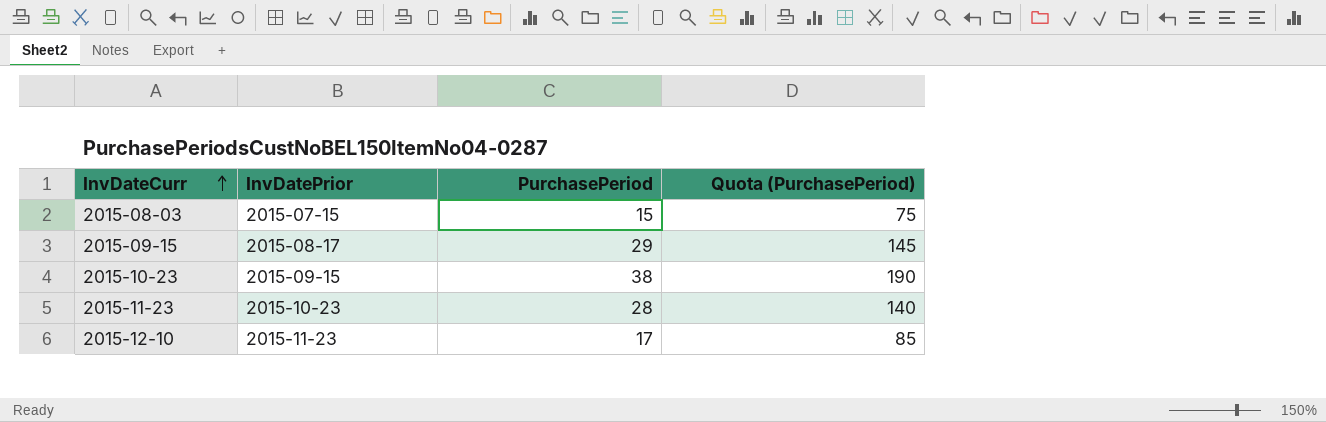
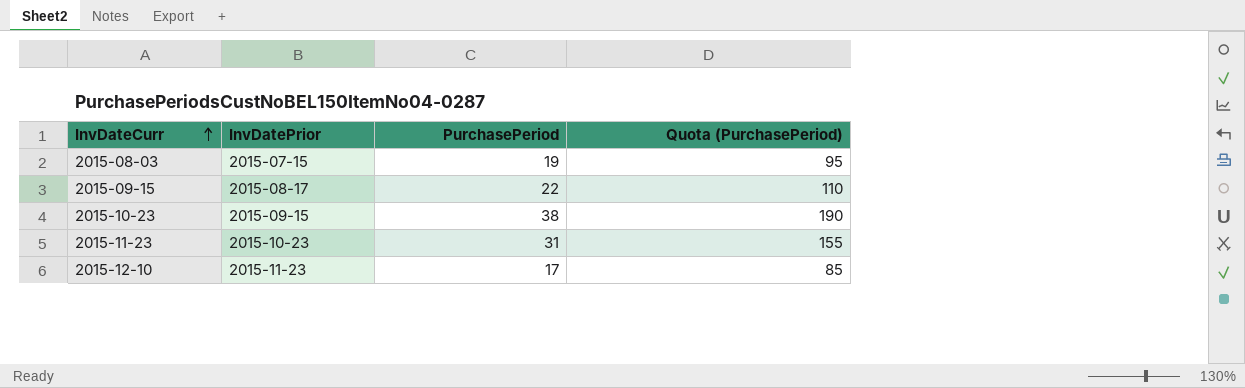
2015-08-03 | PurchasePeriod: 15 -> 19
2015-08-03 | Quota (PurchasePeriod): 75 -> 95
2015-09-15 | PurchasePeriod: 29 -> 22
2015-09-15 | Quota (PurchasePeriod): 145 -> 110
2015-11-23 | PurchasePeriod: 28 -> 31
2015-11-23 | Quota (PurchasePeriod): 140 -> 155

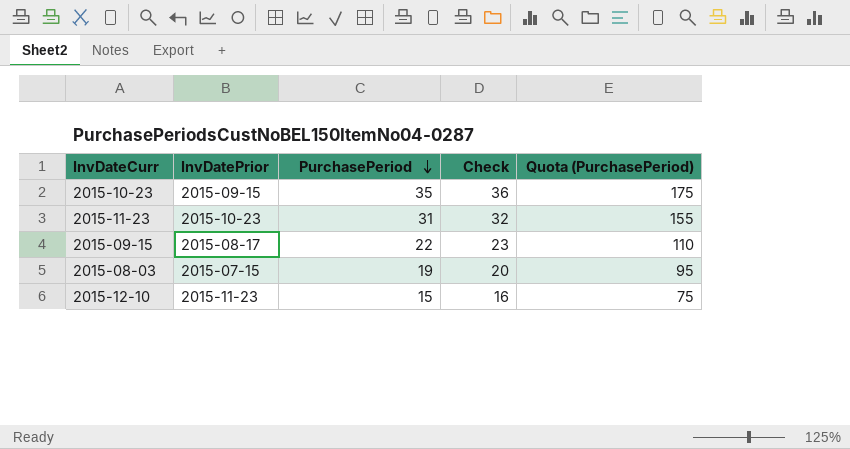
row order: InvDateCurr ascending -> PurchasePeriod descending
column Check | formula: none -> [PurchasePeriod] + 1
2015-10-23 | PurchasePeriod: 38 -> 35
2015-10-23 | Quota (PurchasePeriod): 190 -> 175
2015-12-10 | PurchasePeriod: 17 -> 15
2015-12-10 | Quota (PurchasePeriod): 85 -> 75

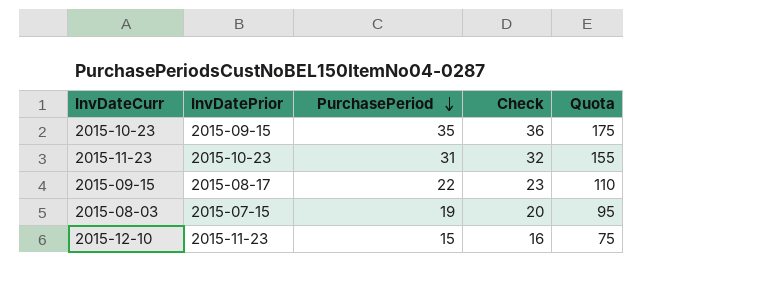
column name: Quota (PurchasePeriod) -> Quota

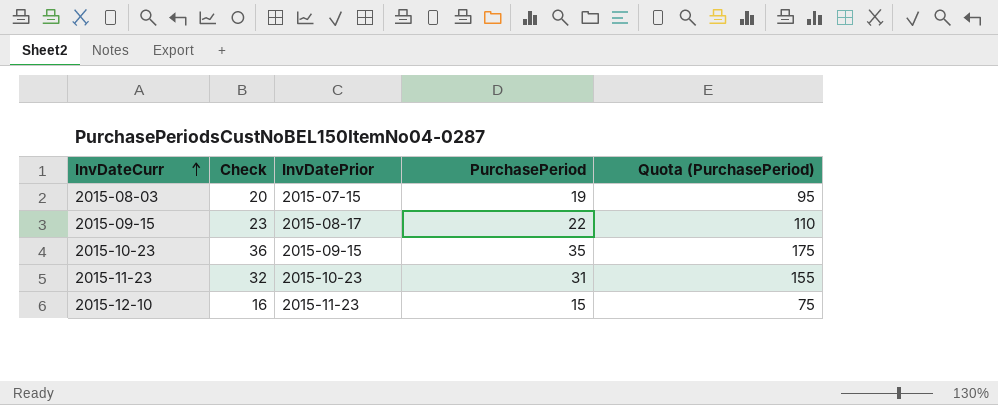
row order: PurchasePeriod descending -> InvDateCurr ascending
column Check | position: 4 -> 2
column name: Quota -> Quota (PurchasePeriod)

